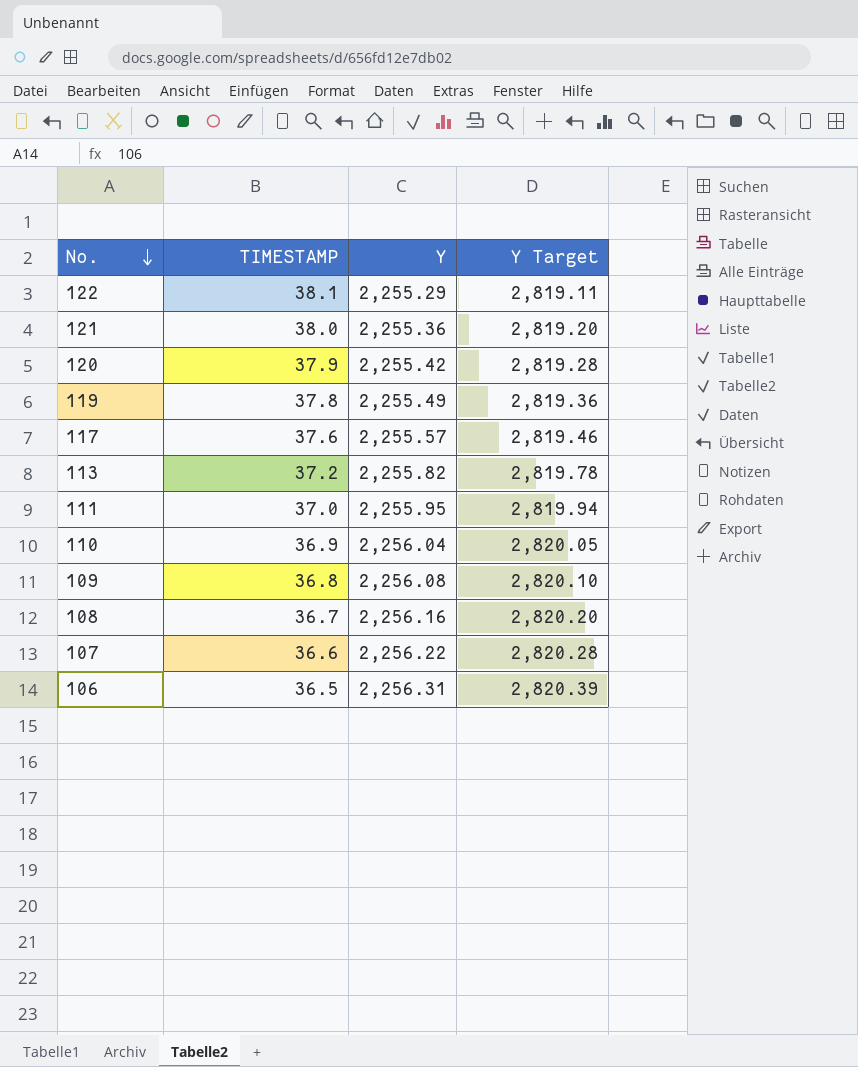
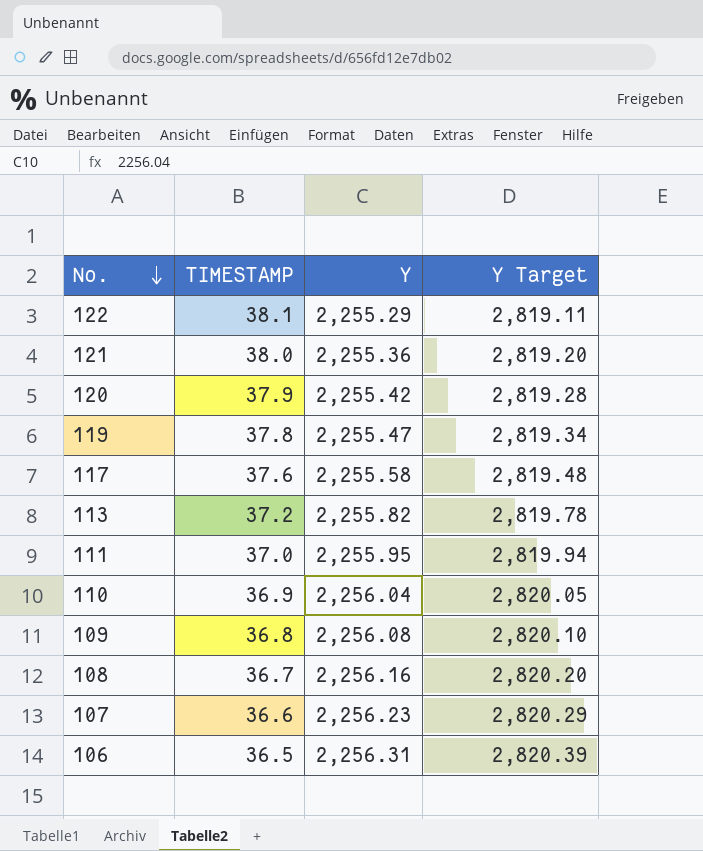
119 | Y: 2,255.49 -> 2,255.47
119 | Y Target: 2,819.36 -> 2,819.34
117 | Y: 2,255.57 -> 2,255.58
117 | Y Target: 2,819.46 -> 2,819.48
107 | Y: 2,256.22 -> 2,256.23
107 | Y Target: 2,820.28 -> 2,820.29

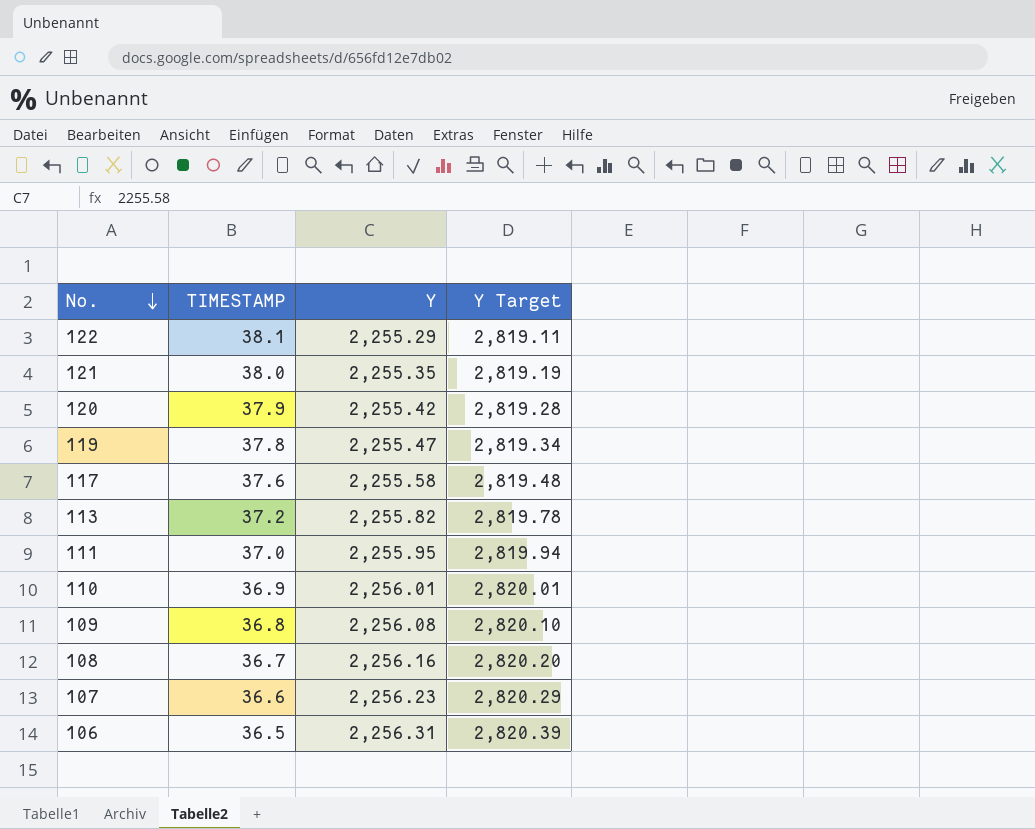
121 | Y: 2,255.36 -> 2,255.35
121 | Y Target: 2,819.20 -> 2,819.19
110 | Y: 2,256.04 -> 2,256.01
110 | Y Target: 2,820.05 -> 2,820.01

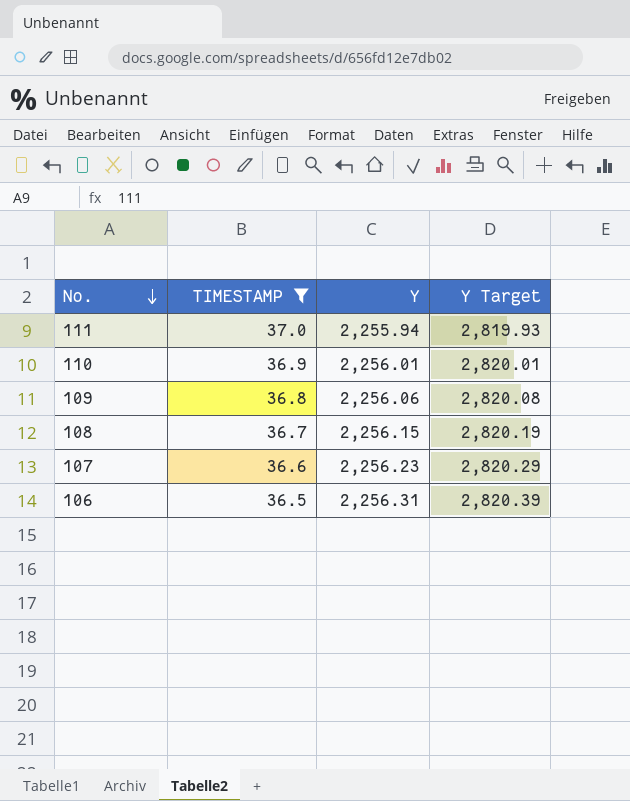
filter: none -> TIMESTAMP <= 37.0
111 | Y: 2,255.95 -> 2,255.94
111 | Y Target: 2,819.94 -> 2,819.93
109 | Y: 2,256.08 -> 2,256.06
109 | Y Target: 2,820.10 -> 2,820.08
108 | Y: 2,256.16 -> 2,256.15
108 | Y Target: 2,820.20 -> 2,820.19

